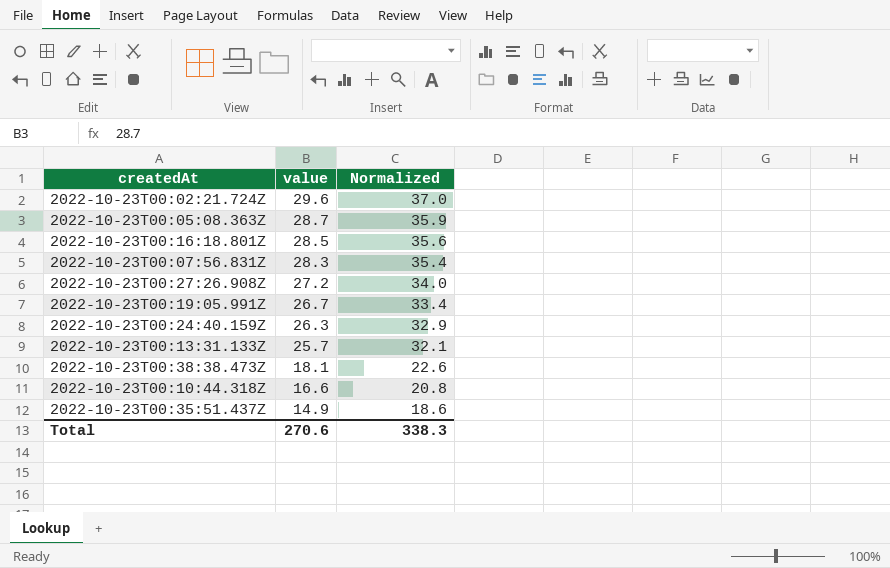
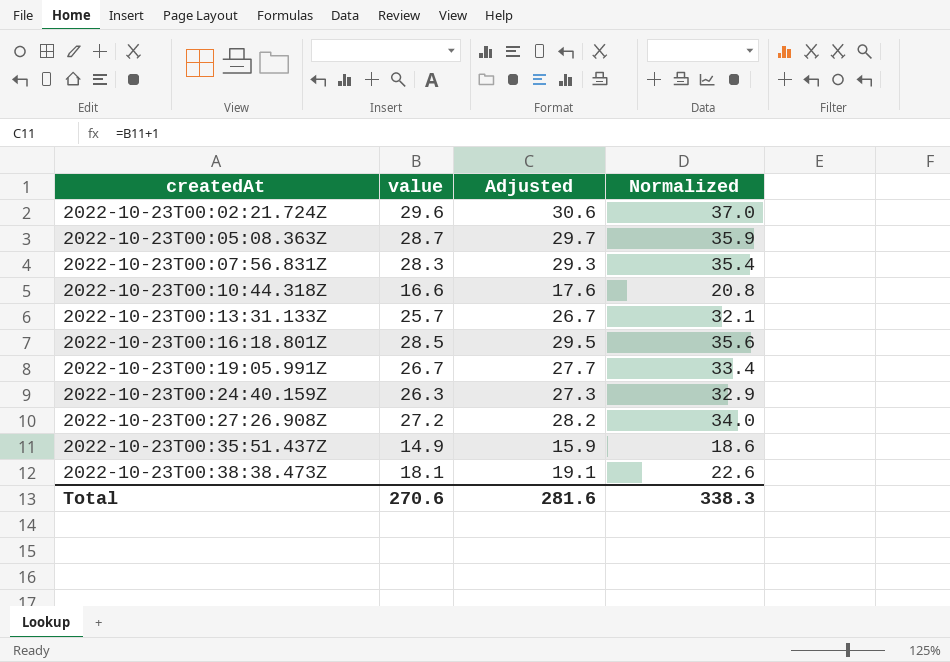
row order: value descending -> createdAt ascending
column Adjusted | formula: none -> [value] + 1

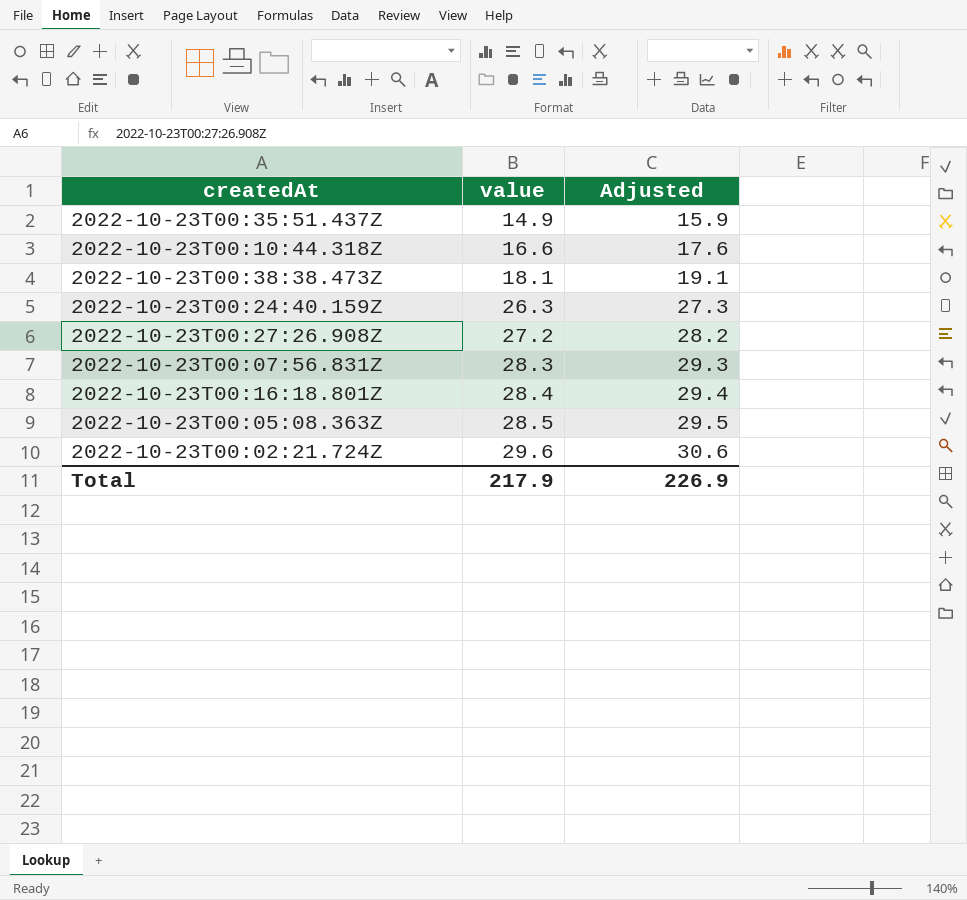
row order: createdAt ascending -> value ascending
column Normalized | formula: [value] * 1.25 -> none
row 2022-10-23T00:13:31.133Z: 25.7 | 26.7 | 32.1 -> none
row 2022-10-23T00:19:05.991Z: 26.7 | 27.7 | 33.4 -> none
2022-10-23T00:16:18.801Z | value: 28.5 -> 28.4
2022-10-23T00:16:18.801Z | Adjusted: 29.5 -> 29.4
2022-10-23T00:05:08.363Z | value: 28.7 -> 28.5
2022-10-23T00:05:08.363Z | Adjusted: 29.7 -> 29.5
Total | value: 270.6 -> 217.9
Total | Adjusted: 281.6 -> 226.9

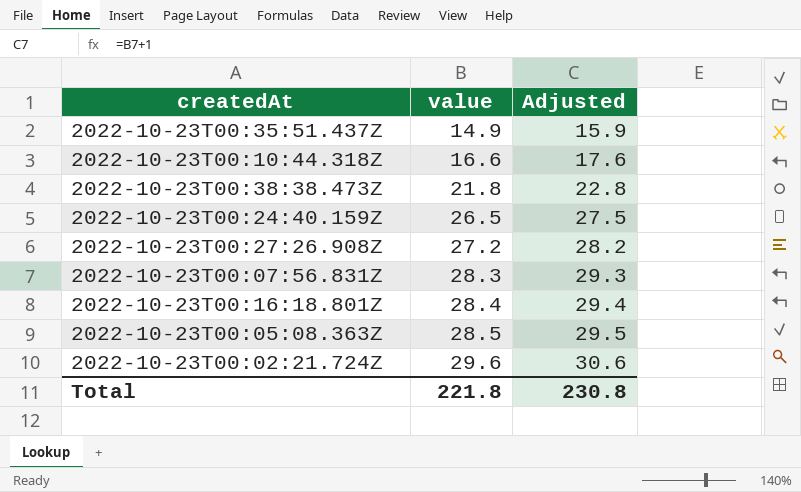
2022-10-23T00:38:38.473Z | value: 18.1 -> 21.8
2022-10-23T00:38:38.473Z | Adjusted: 19.1 -> 22.8
2022-10-23T00:24:40.159Z | value: 26.3 -> 26.5
2022-10-23T00:24:40.159Z | Adjusted: 27.3 -> 27.5
Total | value: 217.9 -> 221.8
Total | Adjusted: 226.9 -> 230.8

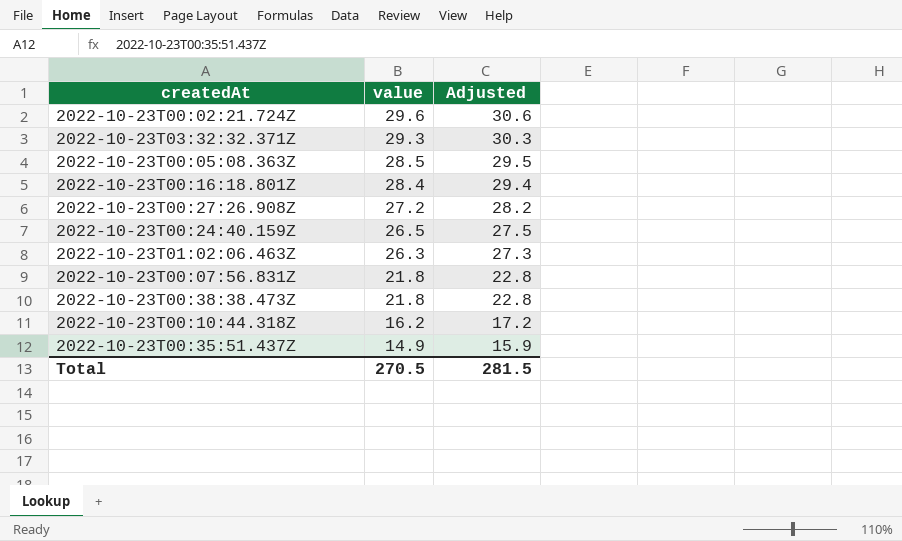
row order: value ascending -> value descending
row 2022-10-23T03:32:32.371Z: none -> 29.3 | 30.3
row 2022-10-23T01:02:06.463Z: none -> 26.3 | 27.3
2022-10-23T00:07:56.831Z | value: 28.3 -> 21.8
2022-10-23T00:07:56.831Z | Adjusted: 29.3 -> 22.8
2022-10-23T00:10:44.318Z | value: 16.6 -> 16.2
2022-10-23T00:10:44.318Z | Adjusted: 17.6 -> 17.2
Total | value: 221.8 -> 270.5
Total | Adjusted: 230.8 -> 281.5

